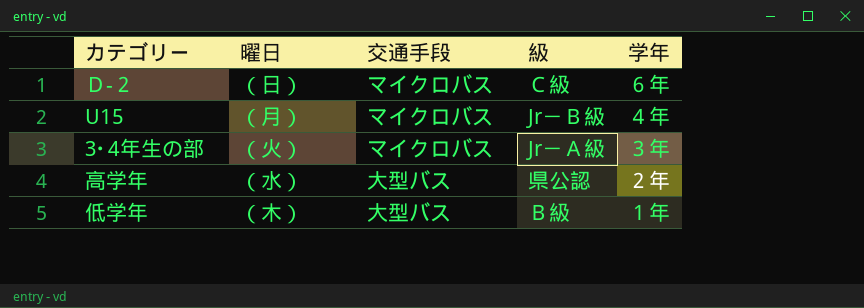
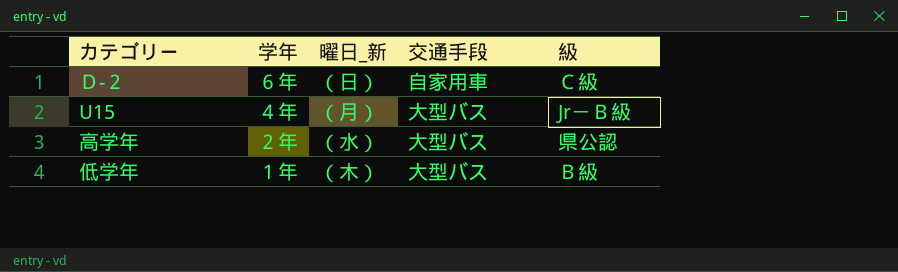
column 学年 | position: 5 -> 2
column name: 曜日 -> 曜日_新
row 3･4年生の部: （火） | マイクロバス | Jr－Ａ級 | ３年 -> none
Ｄ-２ | 交通手段: マイクロバス -> 自家用車
U15 | 交通手段: マイクロバス -> 大型バス

